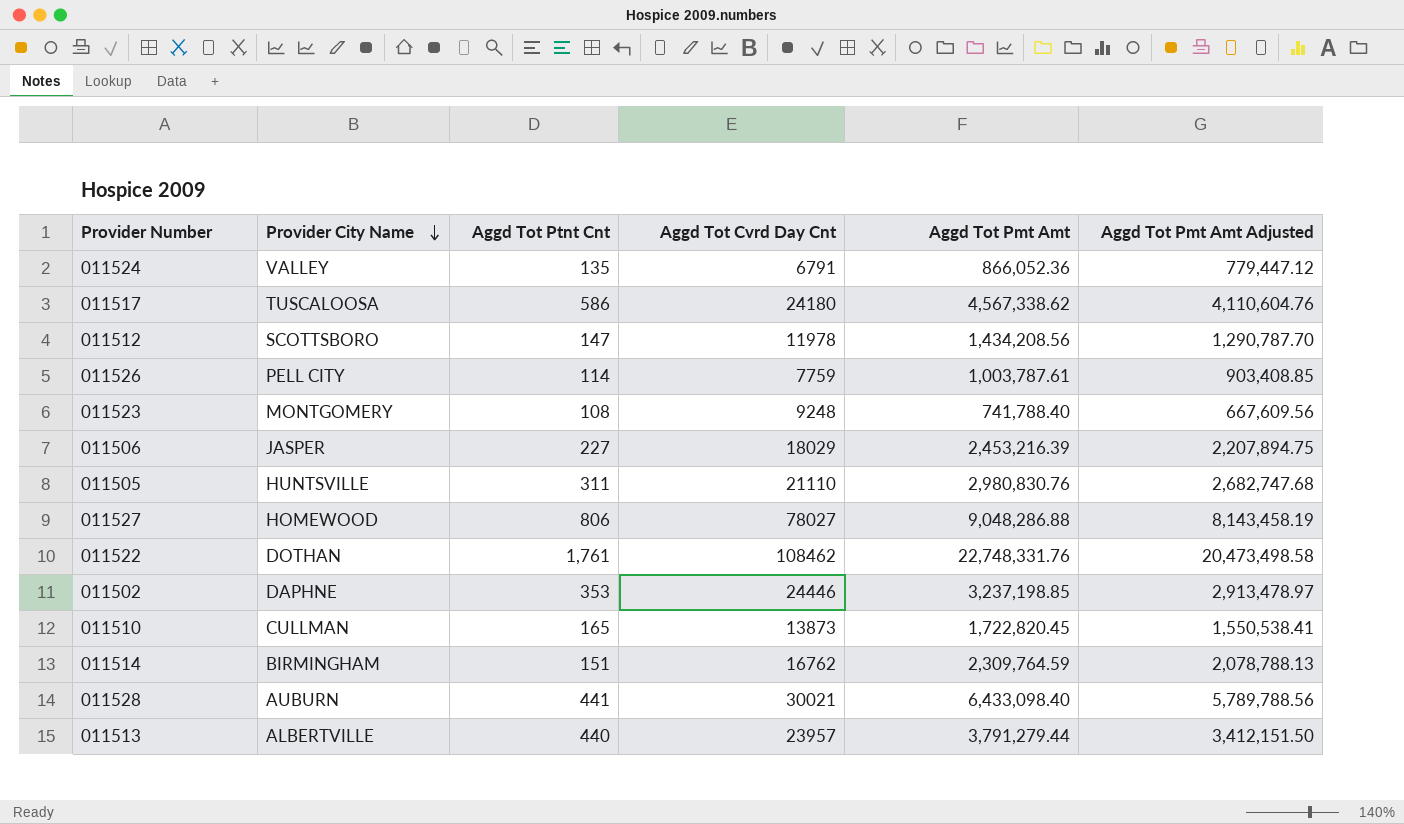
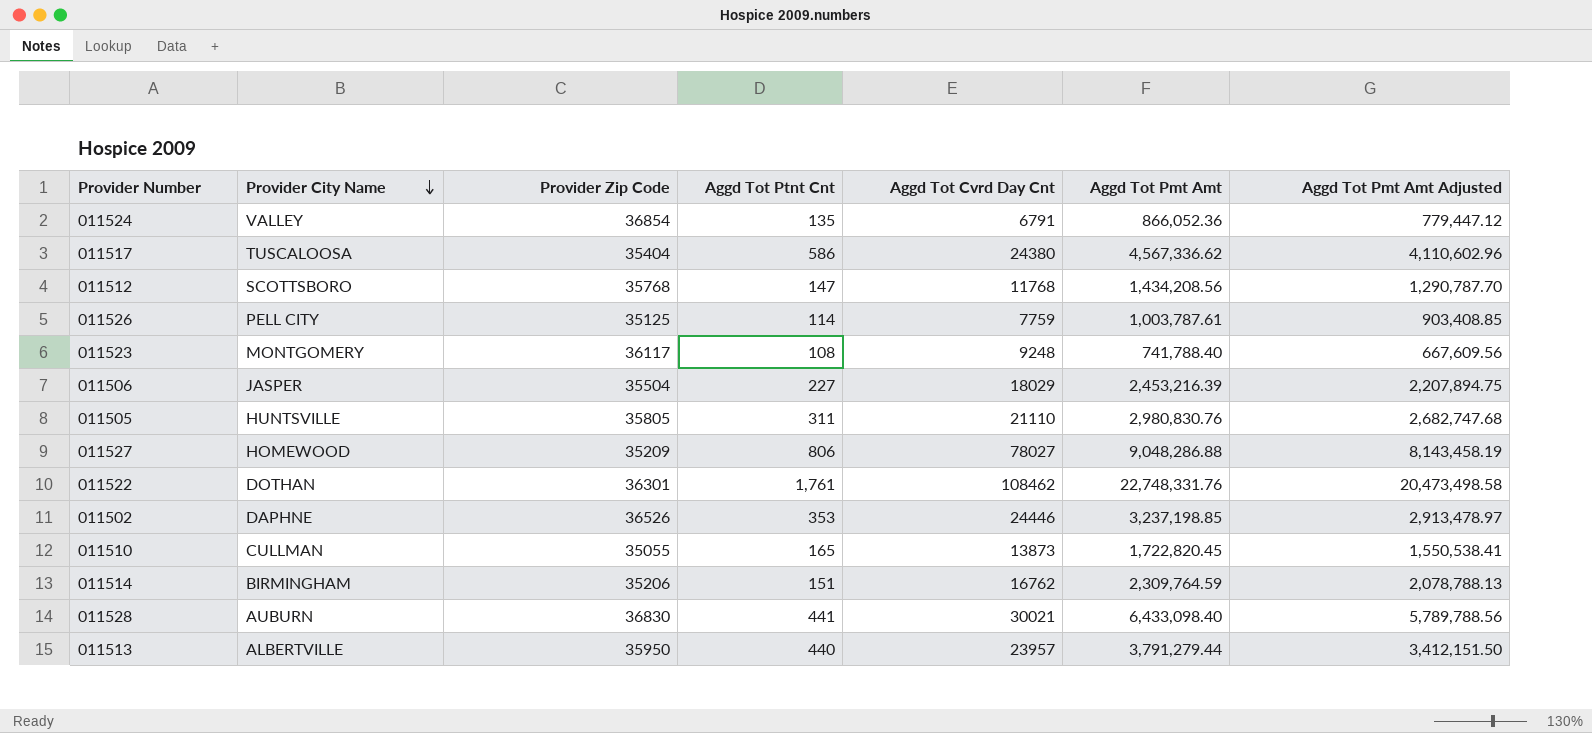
column Provider Zip Code | position: none -> 3
011517 | Aggd Tot Cvrd Day Cnt: 24180 -> 24380
011517 | Aggd Tot Pmt Amt: 4,567,338.62 -> 4,567,336.62
011517 | Aggd Tot Pmt Amt Adjusted: 4,110,604.76 -> 4,110,602.96
011512 | Aggd Tot Cvrd Day Cnt: 11978 -> 11768

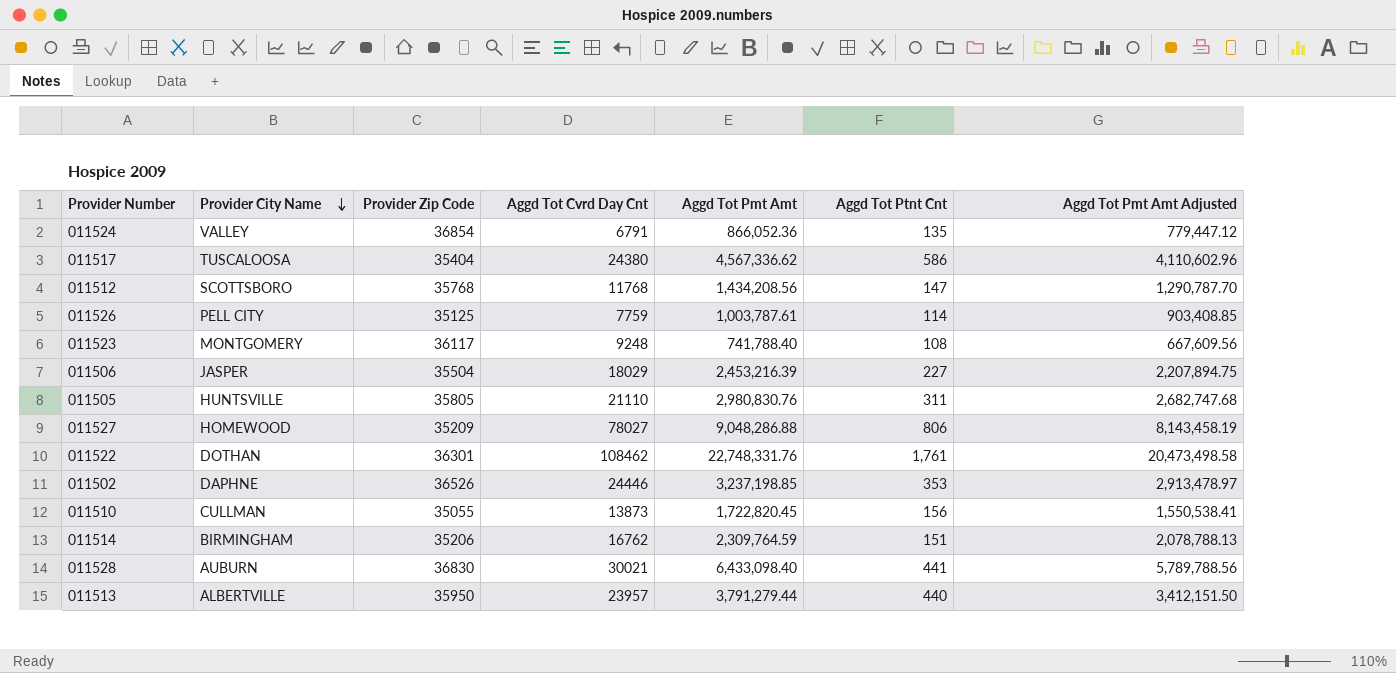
column Aggd Tot Ptnt Cnt | position: 4 -> 6
011510 | Aggd Tot Ptnt Cnt: 165 -> 156

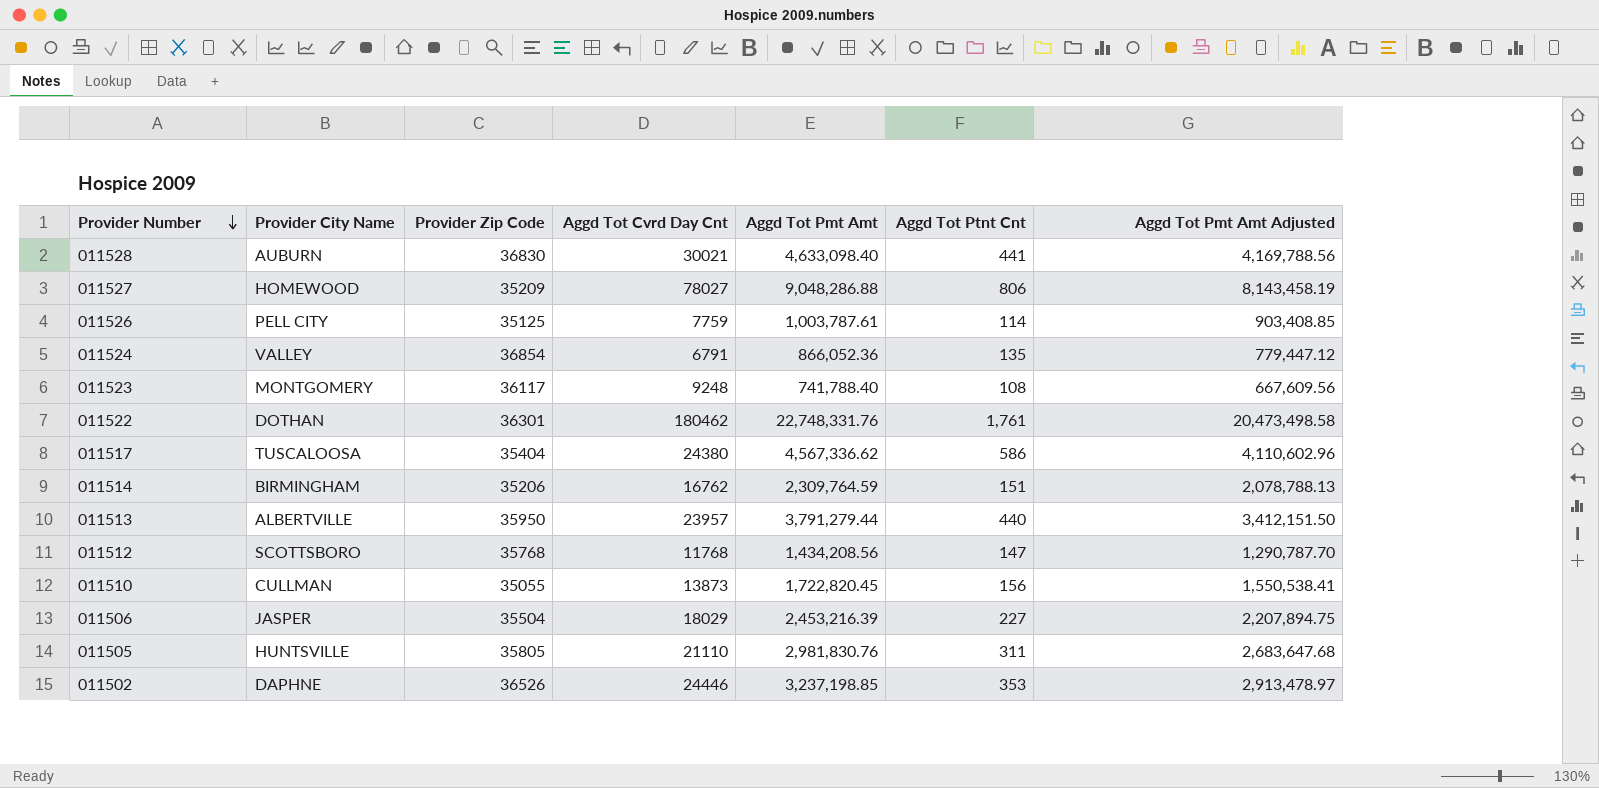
row order: Provider City Name descending -> Provider Number descending
011528 | Aggd Tot Pmt Amt: 6,433,098.40 -> 4,633,098.40
011528 | Aggd Tot Pmt Amt Adjusted: 5,789,788.56 -> 4,169,788.56
011522 | Aggd Tot Cvrd Day Cnt: 108462 -> 180462
011505 | Aggd Tot Pmt Amt: 2,980,830.76 -> 2,981,830.76
011505 | Aggd Tot Pmt Amt Adjusted: 2,682,747.68 -> 2,683,647.68

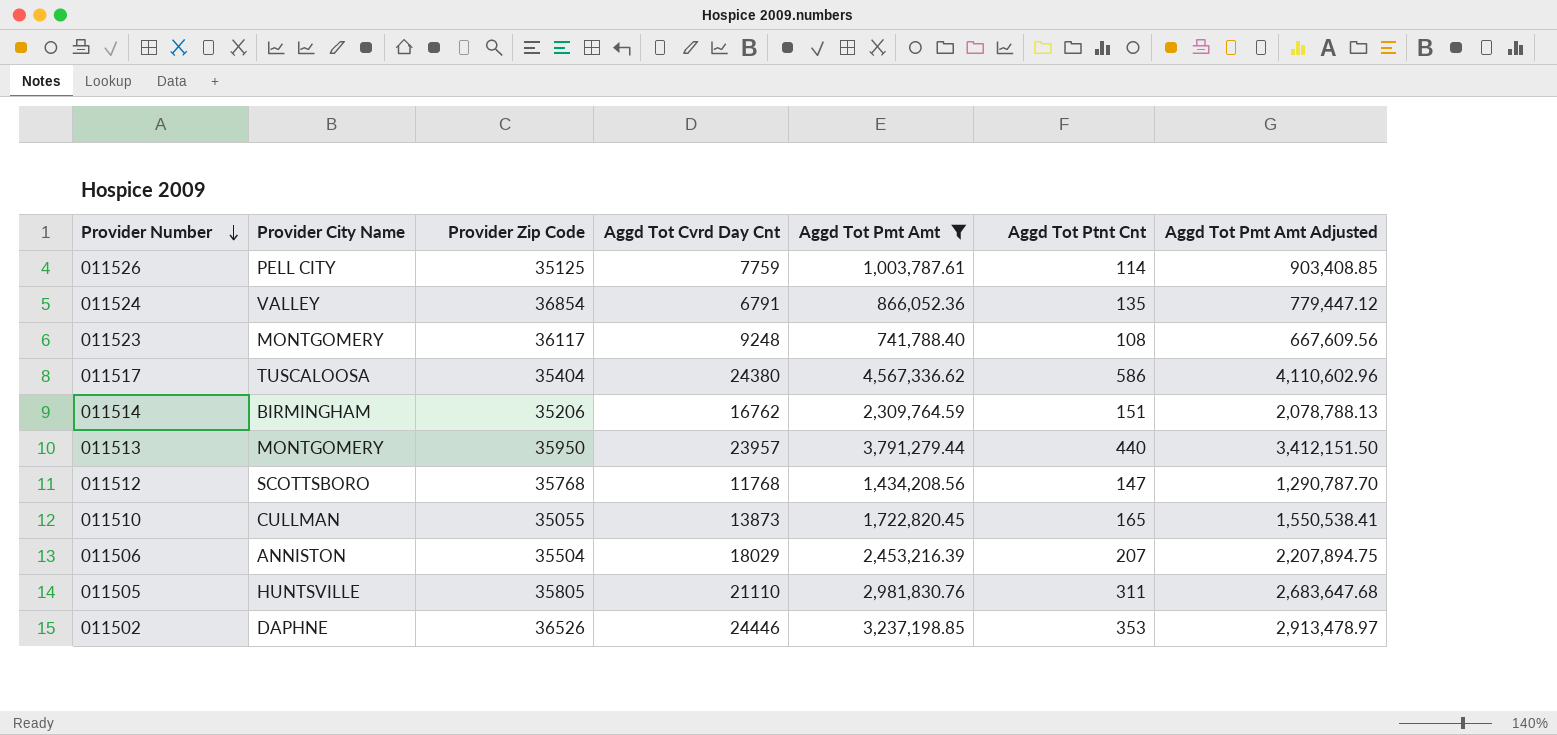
filter: none -> Aggd Tot Pmt Amt <= 4,567,336.62
011513 | Provider City Name: ALBERTVILLE -> MONTGOMERY
011510 | Aggd Tot Ptnt Cnt: 156 -> 165
011506 | Provider City Name: JASPER -> ANNISTON
011506 | Aggd Tot Ptnt Cnt: 227 -> 207

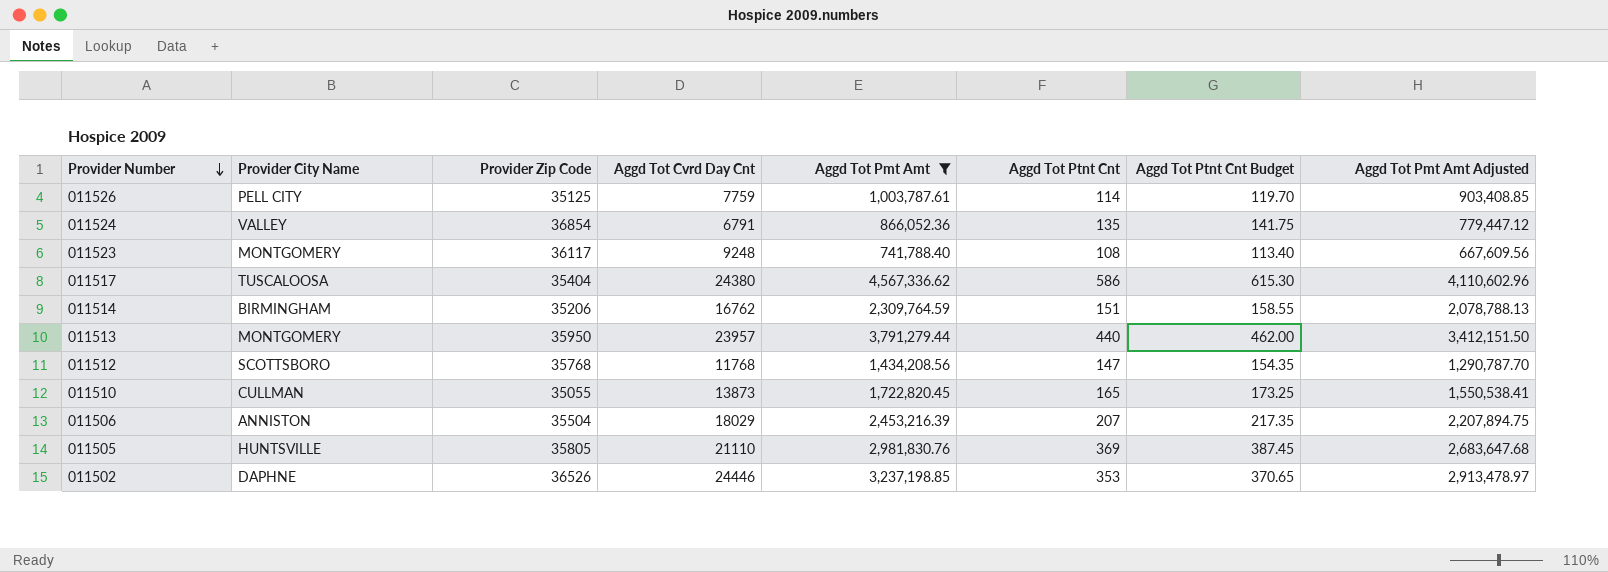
column Aggd Tot Ptnt Cnt Budget | formula: none -> [Aggd Tot Ptnt Cnt] * 1.05
011505 | Aggd Tot Ptnt Cnt: 311 -> 369

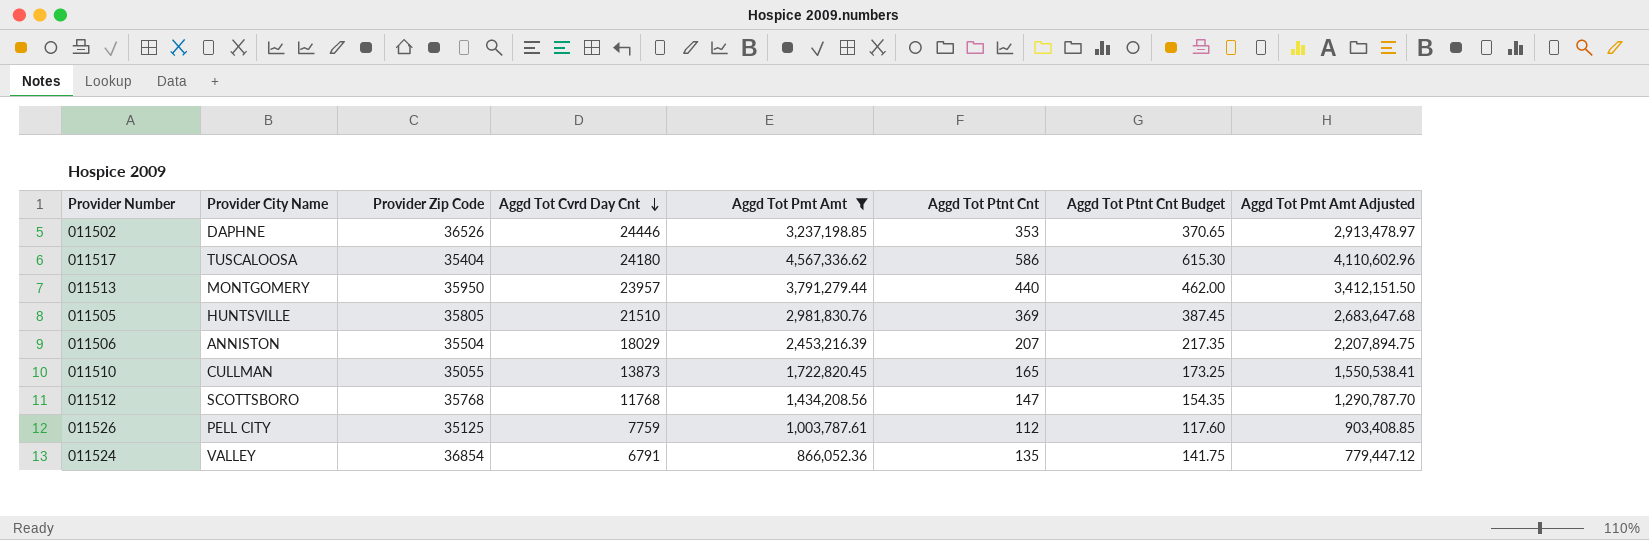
row order: Provider Number descending -> Aggd Tot Cvrd Day Cnt descending
row 011523: MONTGOMERY | 36117 | 9248 | 741,788.40 | 108 | 113.40 | 667,609.56 -> none
row 011514: BIRMINGHAM | 35206 | 16762 | 2,309,764.59 | 151 | 158.55 | 2,078,788.13 -> none
011517 | Aggd Tot Cvrd Day Cnt: 24380 -> 24180
011505 | Aggd Tot Cvrd Day Cnt: 21110 -> 21510
011526 | Aggd Tot Ptnt Cnt: 114 -> 112
011526 | Aggd Tot Ptnt Cnt Budget: 119.70 -> 117.60

